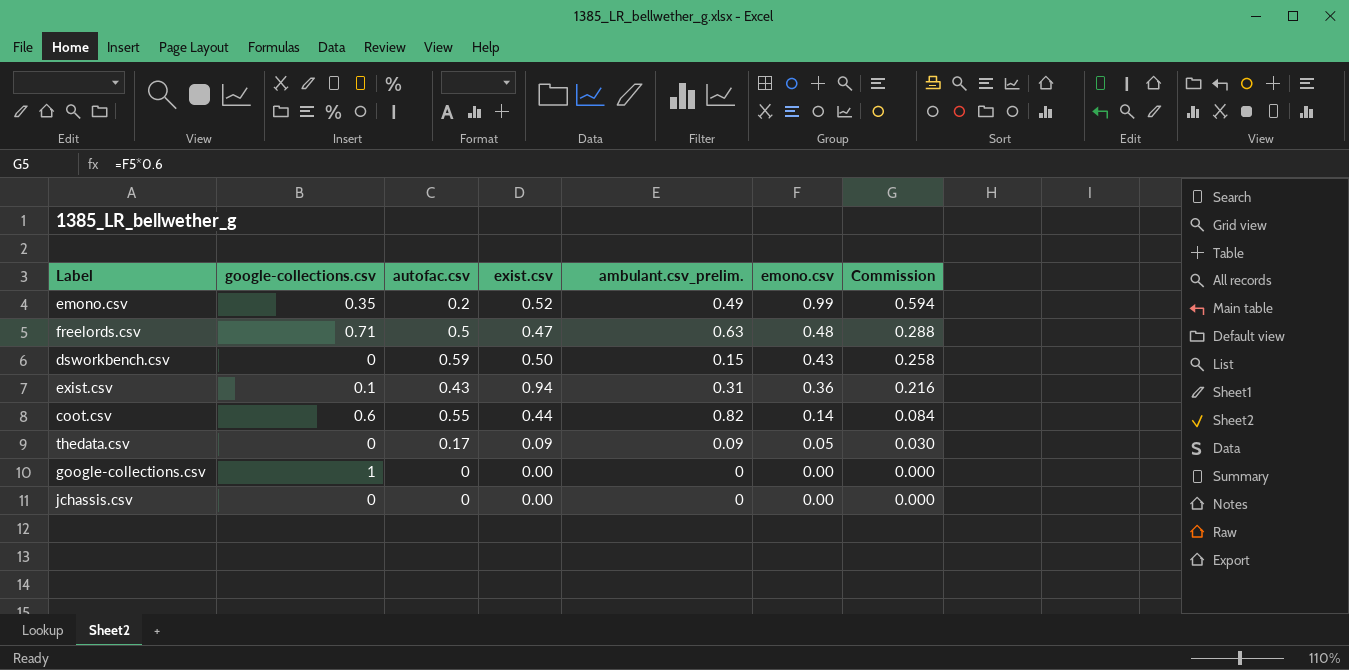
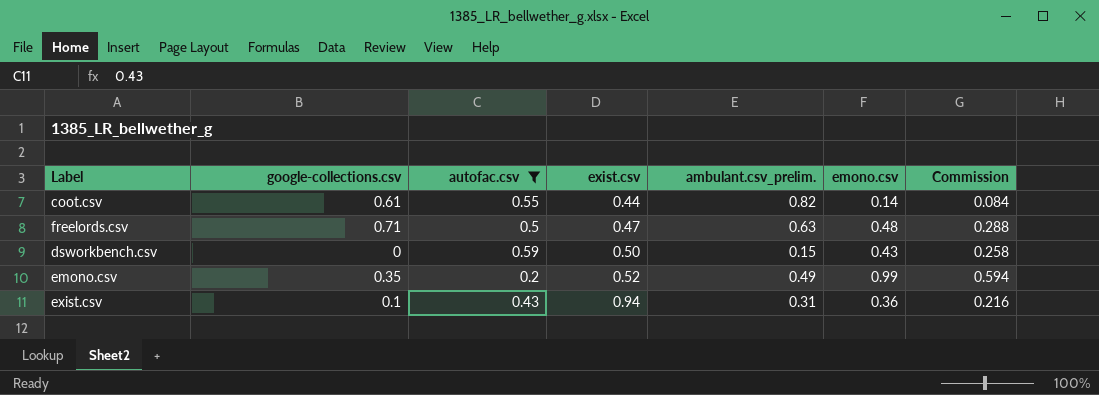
filter: none -> autofac.csv >= 0.2
row order: emono.csv descending -> exist.csv ascending
coot.csv | google-collections.csv: 0.6 -> 0.61

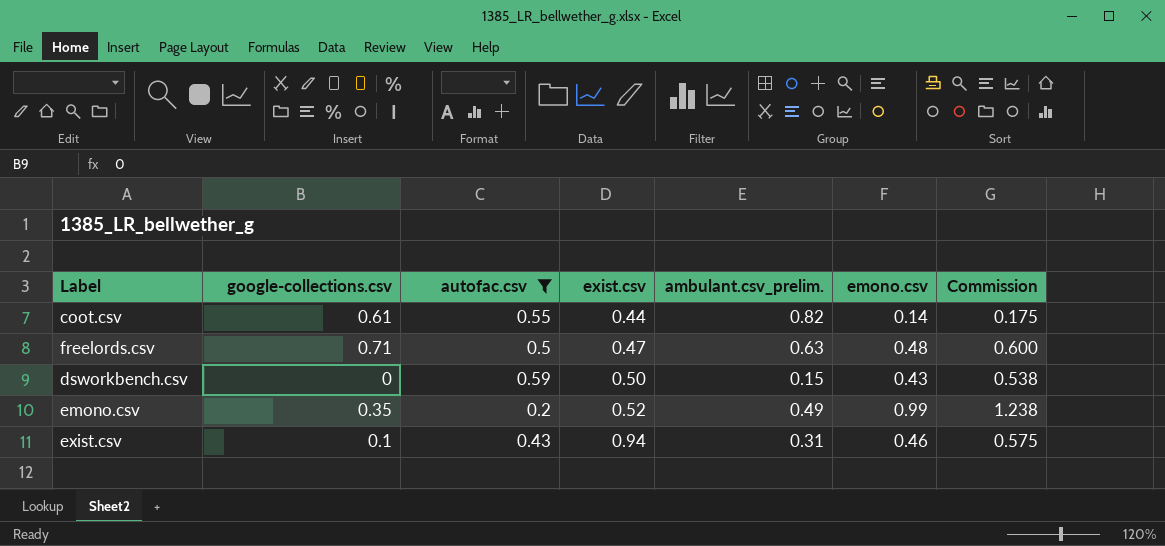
column Commission | formula: [emono.csv] * 0.6 -> [emono.csv] * 1.25
exist.csv | emono.csv: 0.36 -> 0.46

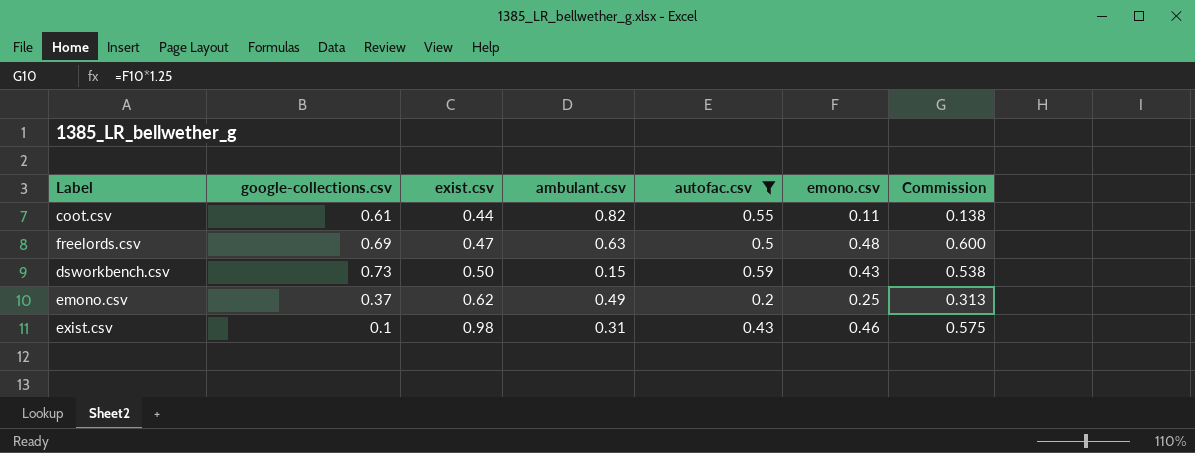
column name: ambulant.csv_prelim. -> ambulant.csv
column autofac.csv | position: 3 -> 5
coot.csv | emono.csv: 0.14 -> 0.11
coot.csv | Commission: 0.175 -> 0.138
freelords.csv | google-collections.csv: 0.71 -> 0.69
dsworkbench.csv | google-collections.csv: 0 -> 0.73
emono.csv | google-collections.csv: 0.35 -> 0.37
emono.csv | exist.csv: 0.52 -> 0.62
emono.csv | emono.csv: 0.99 -> 0.25
emono.csv | Commission: 1.238 -> 0.313
exist.csv | exist.csv: 0.94 -> 0.98

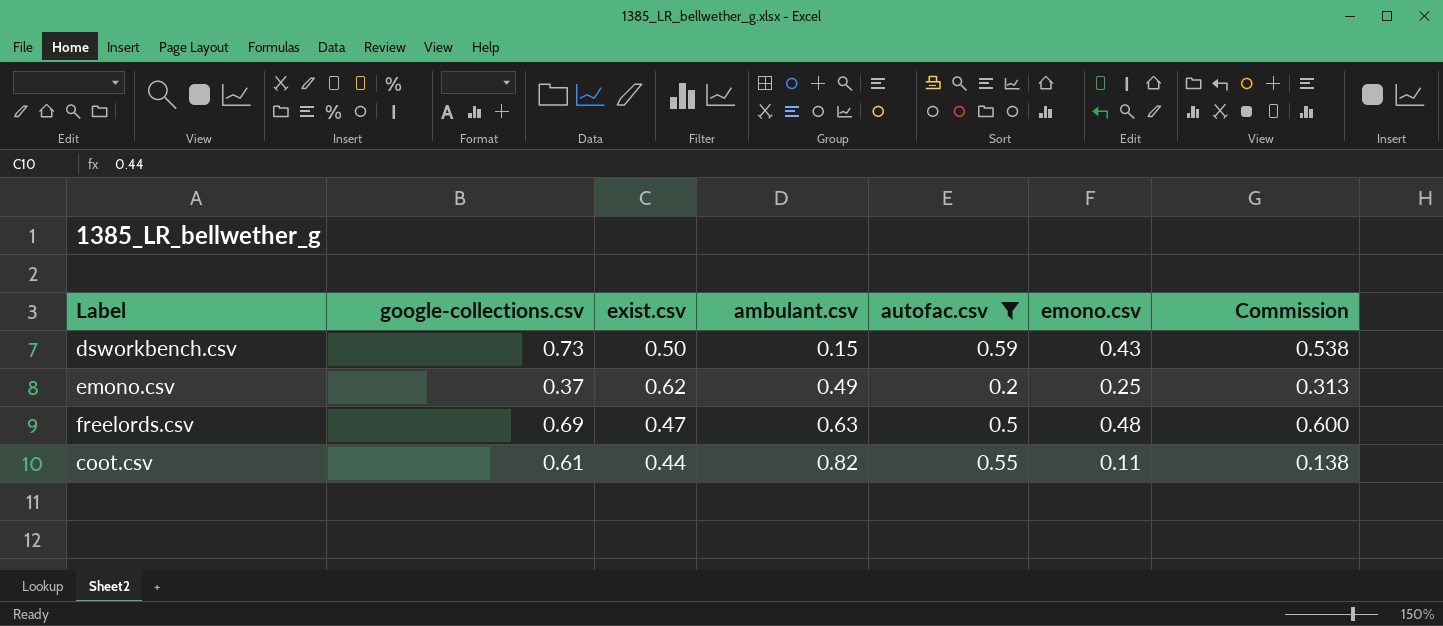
row order: exist.csv ascending -> ambulant.csv ascending
row exist.csv: 0.1 | 0.98 | 0.31 | 0.43 | 0.46 | 0.575 -> none

